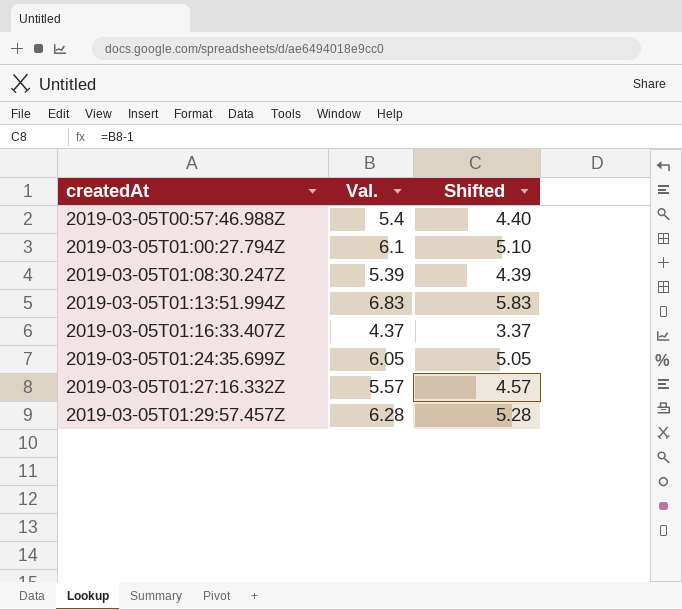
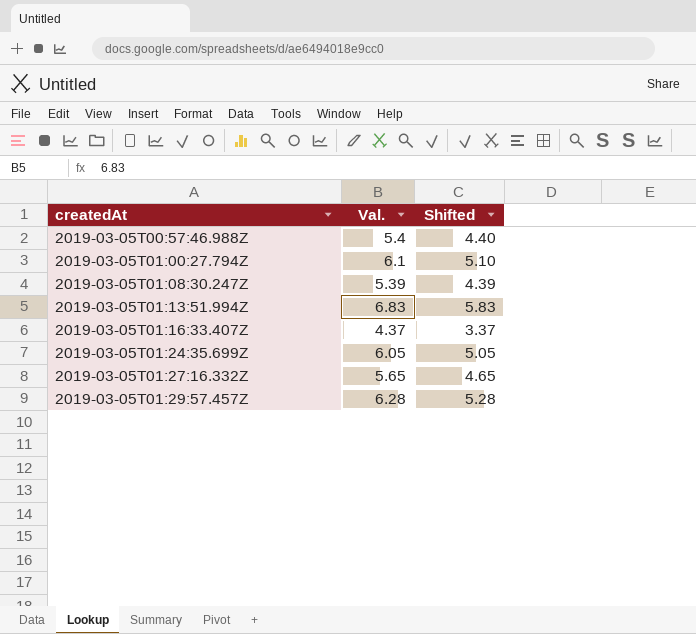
2019-03-05T01:27:16.332Z | Val.: 5.57 -> 5.65
2019-03-05T01:27:16.332Z | Shifted: 4.57 -> 4.65

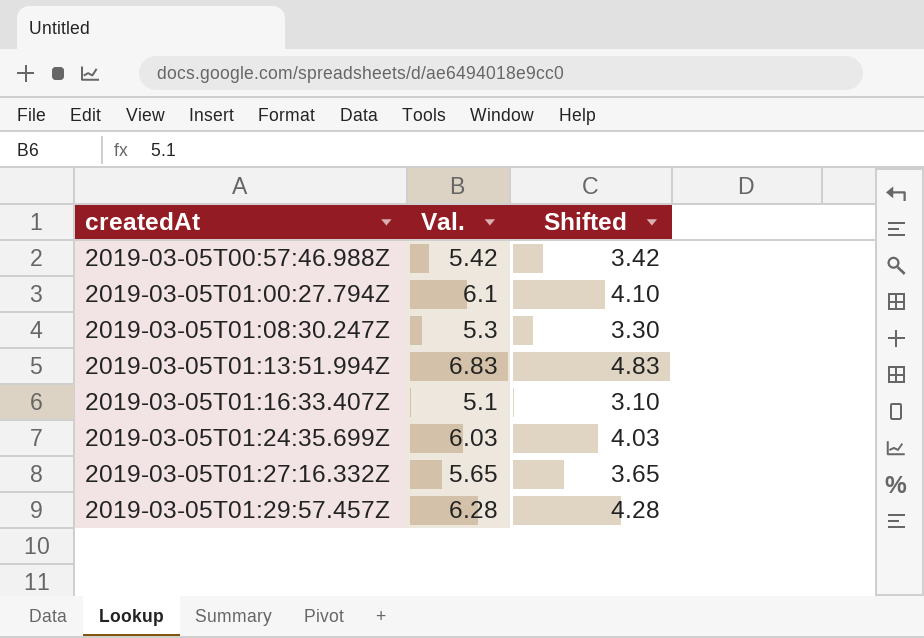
column Shifted | formula: [Val.] - 1 -> [Val.] - 2
2019-03-05T00:57:46.988Z | Val.: 5.4 -> 5.42
2019-03-05T01:08:30.247Z | Val.: 5.39 -> 5.3
2019-03-05T01:16:33.407Z | Val.: 4.37 -> 5.1
2019-03-05T01:24:35.699Z | Val.: 6.05 -> 6.03

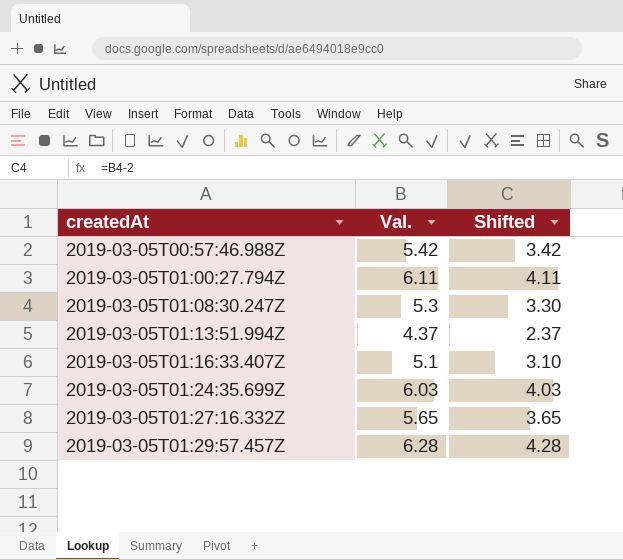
2019-03-05T01:00:27.794Z | Val.: 6.1 -> 6.11
2019-03-05T01:00:27.794Z | Shifted: 4.10 -> 4.11
2019-03-05T01:13:51.994Z | Val.: 6.83 -> 4.37
2019-03-05T01:13:51.994Z | Shifted: 4.83 -> 2.37

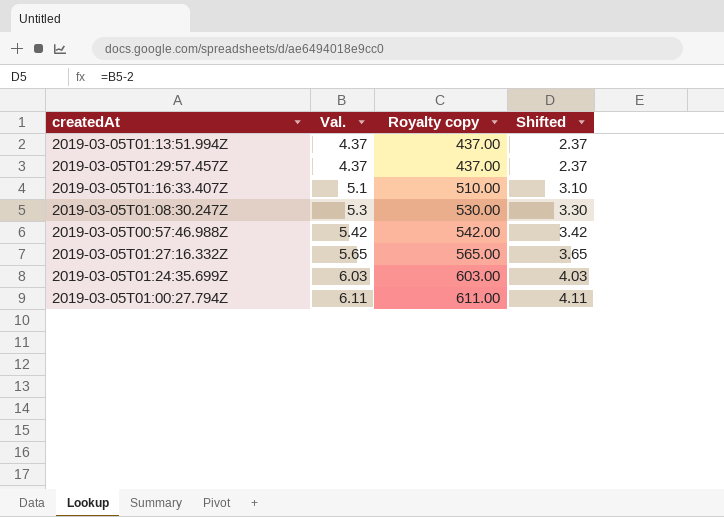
row order: createdAt ascending -> Val. ascending
column Royalty copy | formula: none -> [Val.] * 100
2019-03-05T01:29:57.457Z | Val.: 6.28 -> 4.37
2019-03-05T01:29:57.457Z | Shifted: 4.28 -> 2.37

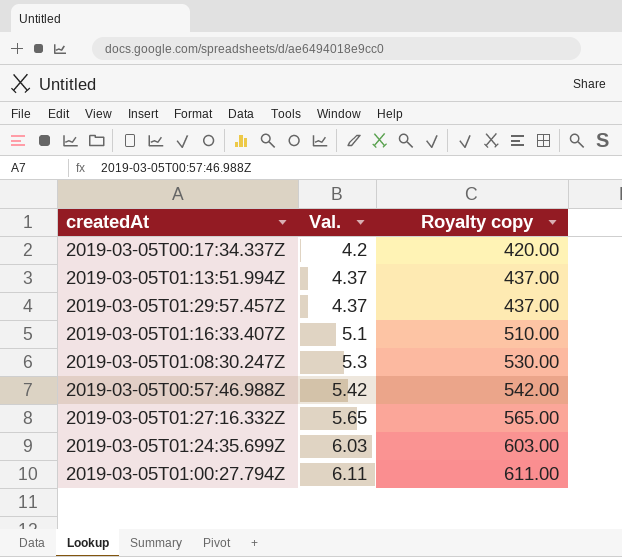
column Shifted | formula: [Val.] - 2 -> none
row 2019-03-05T00:17:34.337Z: none -> 4.2 | 420.00

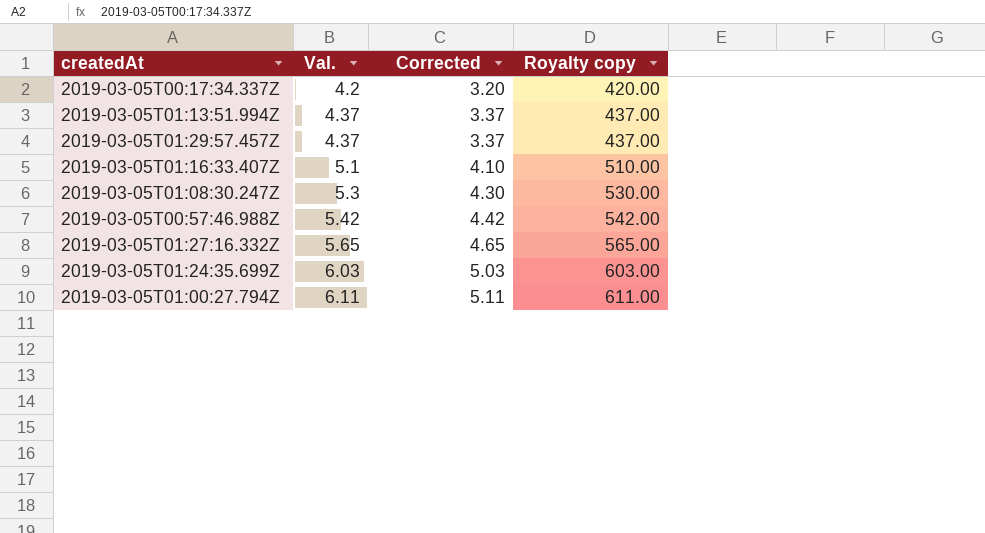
column Corrected | formula: none -> [Val.] - 1

